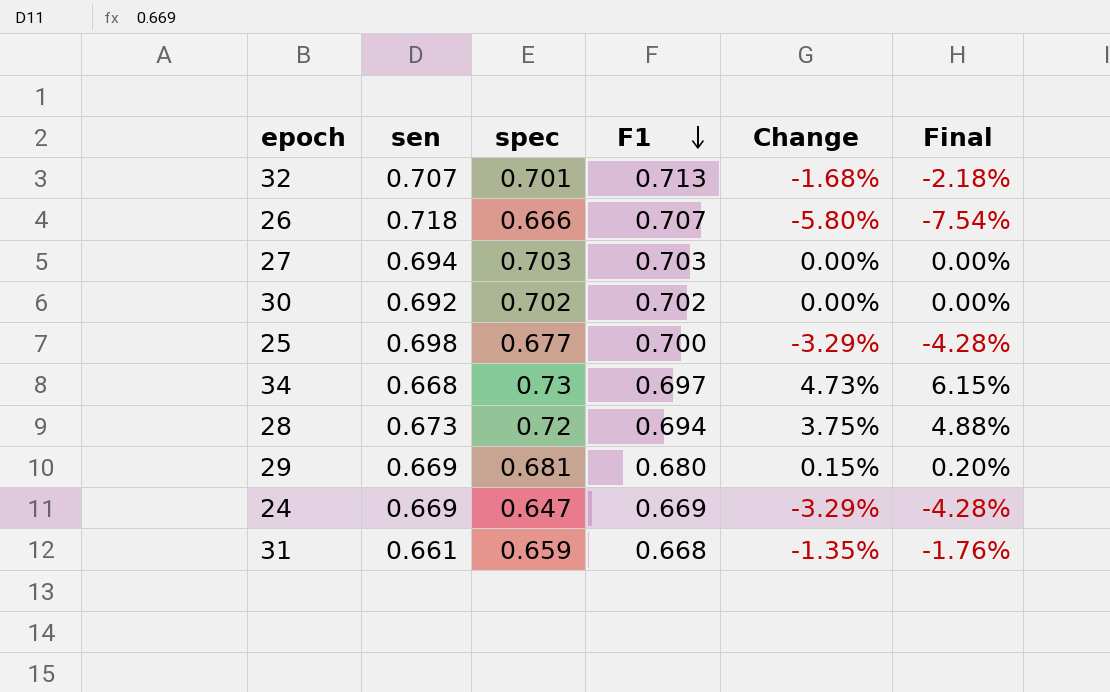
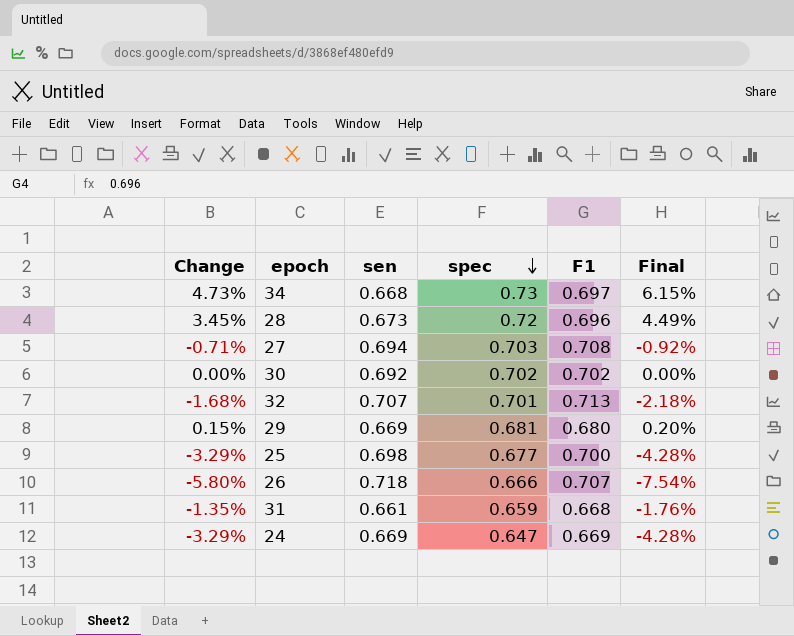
row order: F1 descending -> spec descending
column Change | position: 5 -> 1
28 | Change: 3.75% -> 3.45%
28 | F1: 0.694 -> 0.696
28 | Final: 4.88% -> 4.49%
27 | Change: 0.00% -> -0.71%
27 | F1: 0.703 -> 0.708
27 | Final: 0.00% -> -0.92%

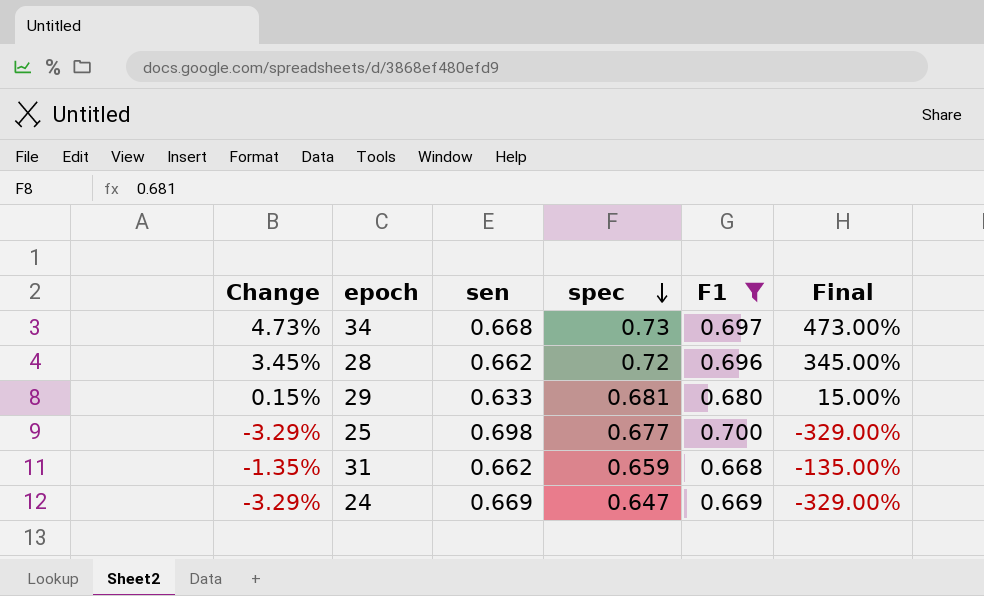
filter: none -> F1 <= 0.700
column Final | formula: [Change] * 1.3 -> [Change] * 100
28 | sen: 0.673 -> 0.662
29 | sen: 0.669 -> 0.633
31 | sen: 0.661 -> 0.662

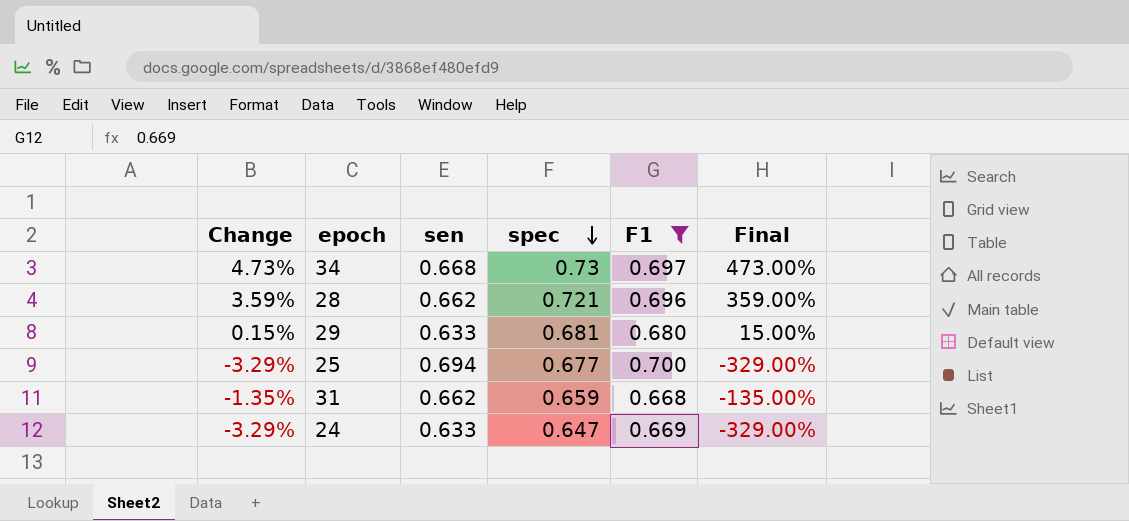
28 | Change: 3.45% -> 3.59%
28 | spec: 0.72 -> 0.721
28 | Final: 345.00% -> 359.00%
25 | sen: 0.698 -> 0.694
24 | sen: 0.669 -> 0.633

